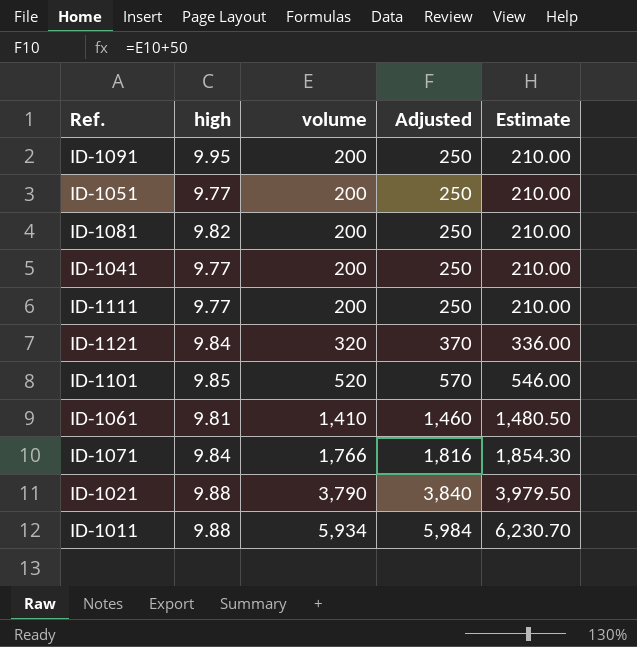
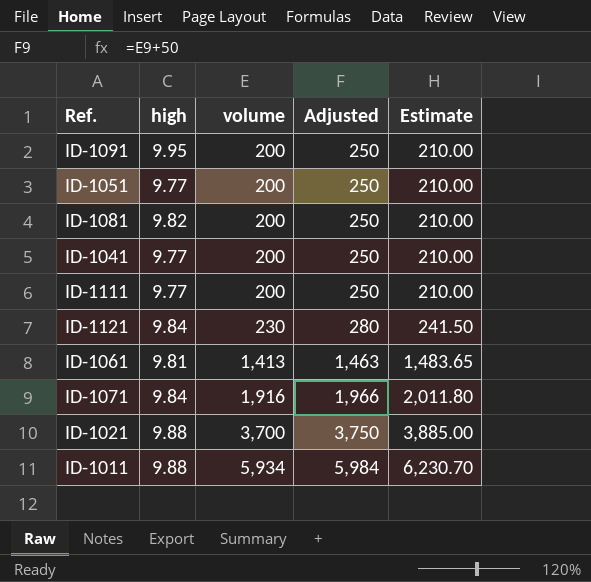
row ID-1101: 9.85 | 520 | 570 | 546.00 -> none
ID-1121 | volume: 320 -> 230
ID-1121 | Adjusted: 370 -> 280
ID-1121 | Estimate: 336.00 -> 241.50
ID-1061 | volume: 1,410 -> 1,413
ID-1061 | Adjusted: 1,460 -> 1,463
ID-1061 | Estimate: 1,480.50 -> 1,483.65
ID-1071 | volume: 1,766 -> 1,916
ID-1071 | Adjusted: 1,816 -> 1,966
ID-1071 | Estimate: 1,854.30 -> 2,011.80
ID-1021 | volume: 3,790 -> 3,700
ID-1021 | Adjusted: 3,840 -> 3,750
ID-1021 | Estimate: 3,979.50 -> 3,885.00

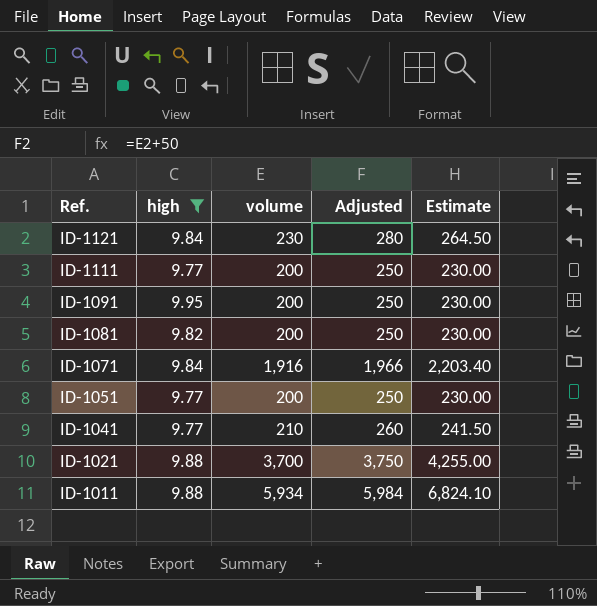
filter: none -> high != 9.81
row order: volume ascending -> Ref. descending
column Estimate | formula: [volume] * 1.05 -> [volume] * 1.15
ID-1041 | volume: 200 -> 210
ID-1041 | Adjusted: 250 -> 260

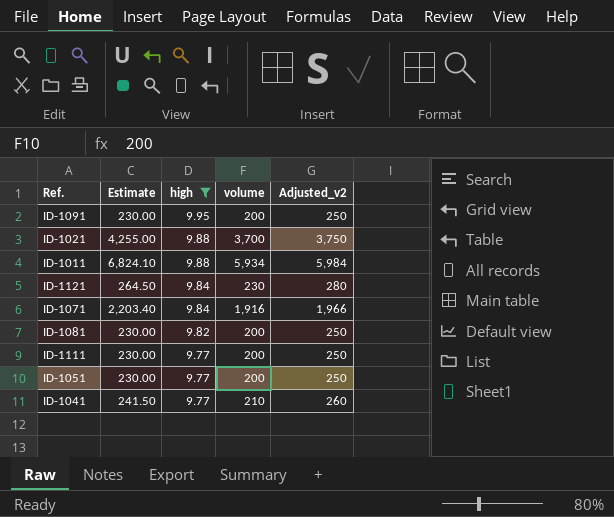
row order: Ref. descending -> high descending
column Estimate | position: 5 -> 2
column name: Adjusted -> Adjusted_v2

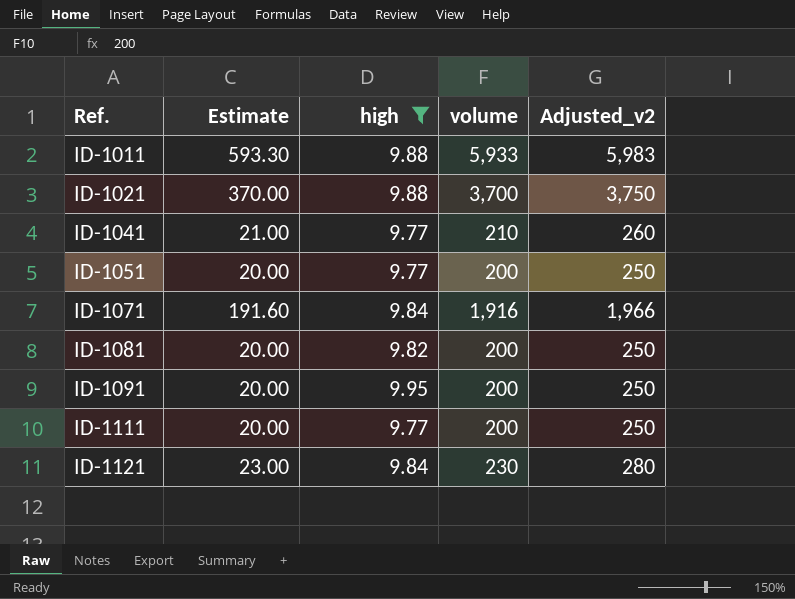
row order: high descending -> Ref. ascending
column Estimate | formula: [volume] * 1.15 -> [volume] * 0.1
ID-1011 | volume: 5,934 -> 5,933
ID-1011 | Adjusted_v2: 5,984 -> 5,983

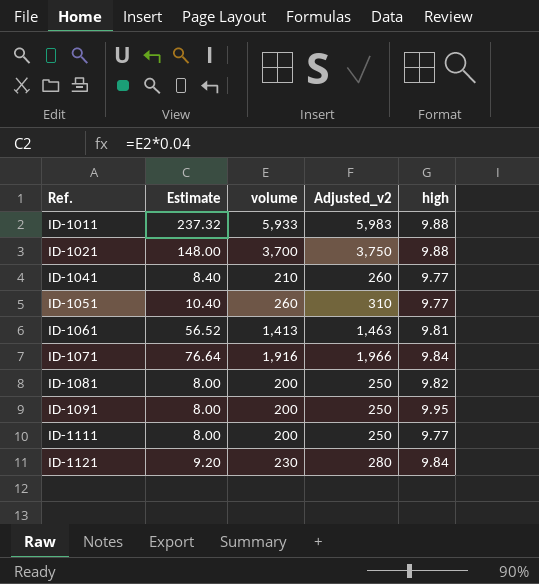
filter: high != 9.81 -> none
column Estimate | formula: [volume] * 0.1 -> [volume] * 0.04
column high | position: 3 -> 5
ID-1051 | volume: 200 -> 260
ID-1051 | Adjusted_v2: 250 -> 310

